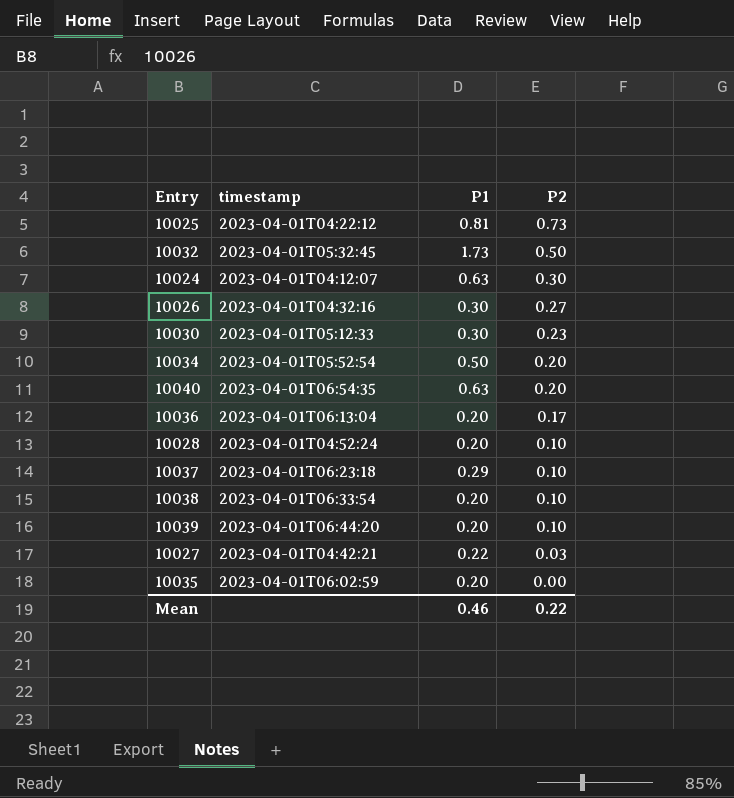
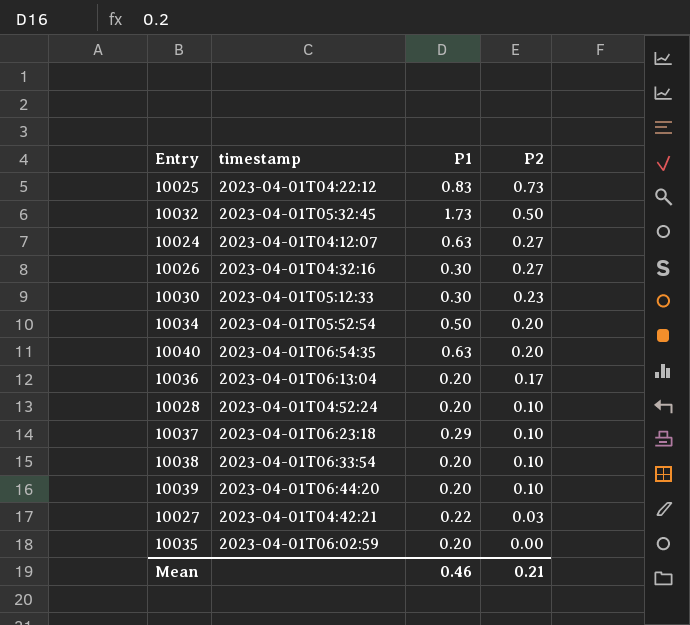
10025 | P1: 0.81 -> 0.83
10024 | P2: 0.30 -> 0.27
Mean | P2: 0.22 -> 0.21

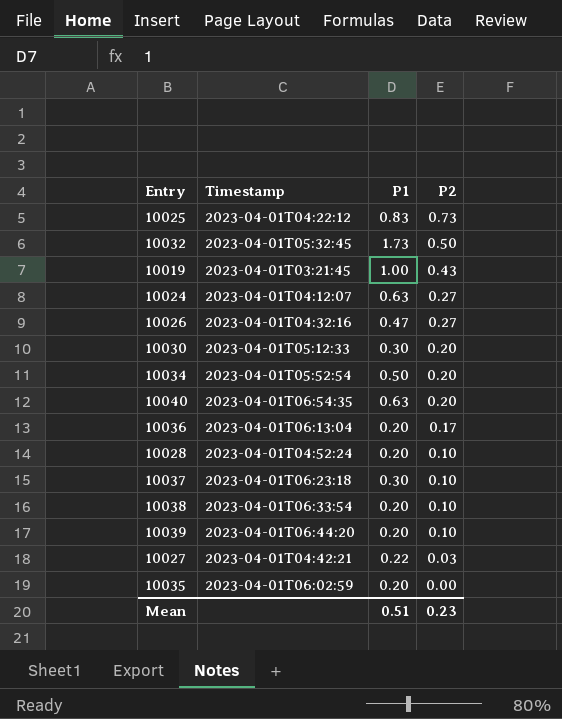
column name: timestamp -> Timestamp
row 10019: none -> 2023-04-01T03:21:45 | 1.00 | 0.43
10026 | P1: 0.30 -> 0.47
10030 | P2: 0.23 -> 0.20
10037 | P1: 0.29 -> 0.30
Mean | P1: 0.46 -> 0.51
Mean | P2: 0.21 -> 0.23

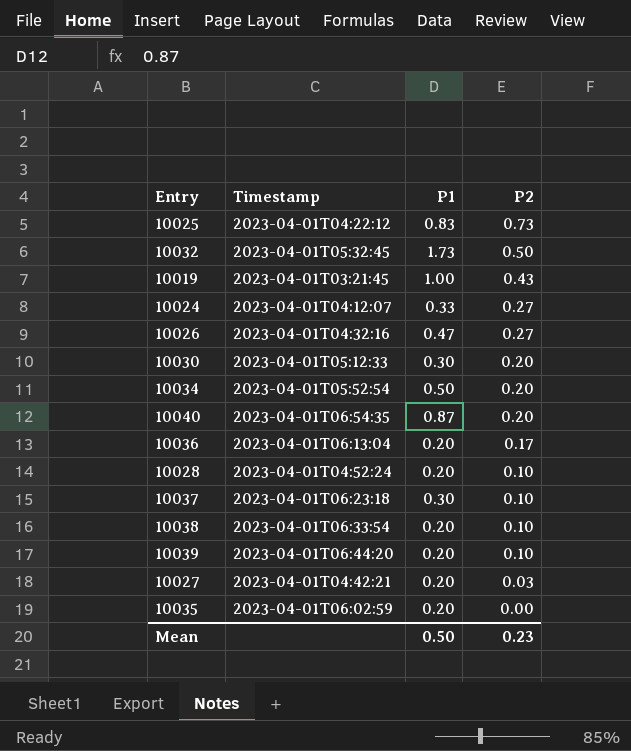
10024 | P1: 0.63 -> 0.33
10040 | P1: 0.63 -> 0.87
10027 | P1: 0.22 -> 0.20
Mean | P1: 0.51 -> 0.50

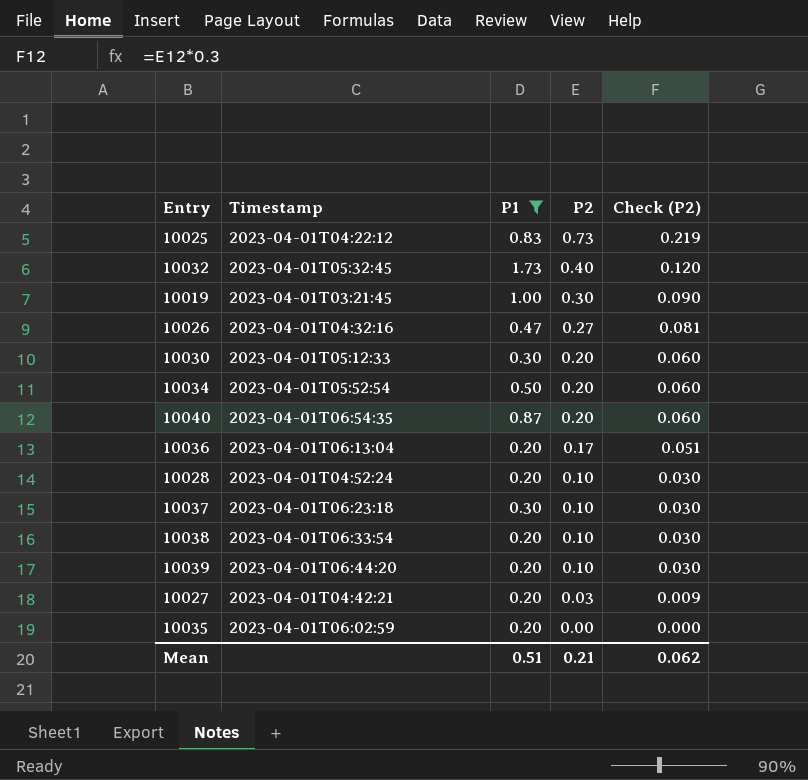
filter: none -> P1 != 0.33
column Check (P2) | formula: none -> [P2] * 0.3
10032 | P2: 0.50 -> 0.40
10019 | P2: 0.43 -> 0.30
Mean | P1: 0.50 -> 0.51
Mean | P2: 0.23 -> 0.21

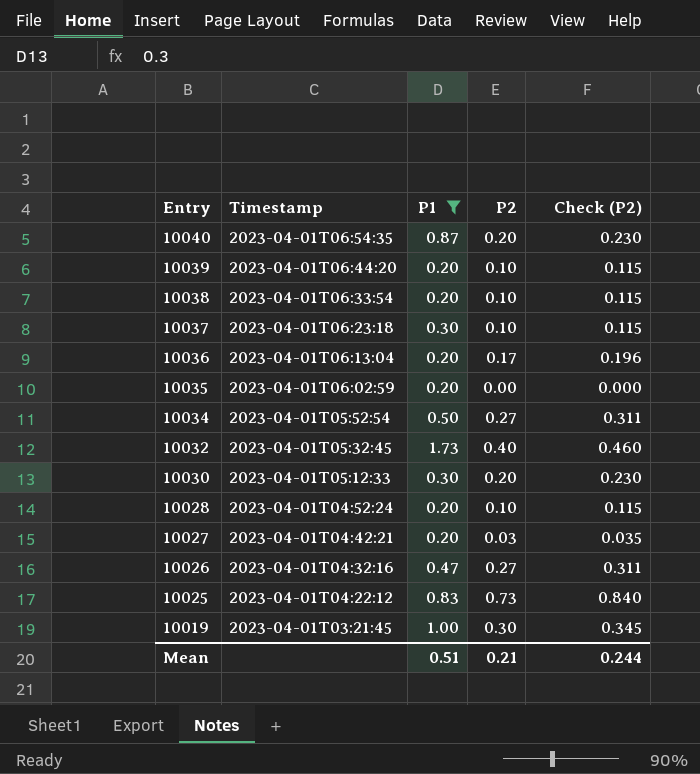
row order: P2 descending -> Entry descending
column Check (P2) | formula: [P2] * 0.3 -> [P2] * 1.15
10034 | P2: 0.20 -> 0.27
Mean | Check (P2): 0.062 -> 0.244

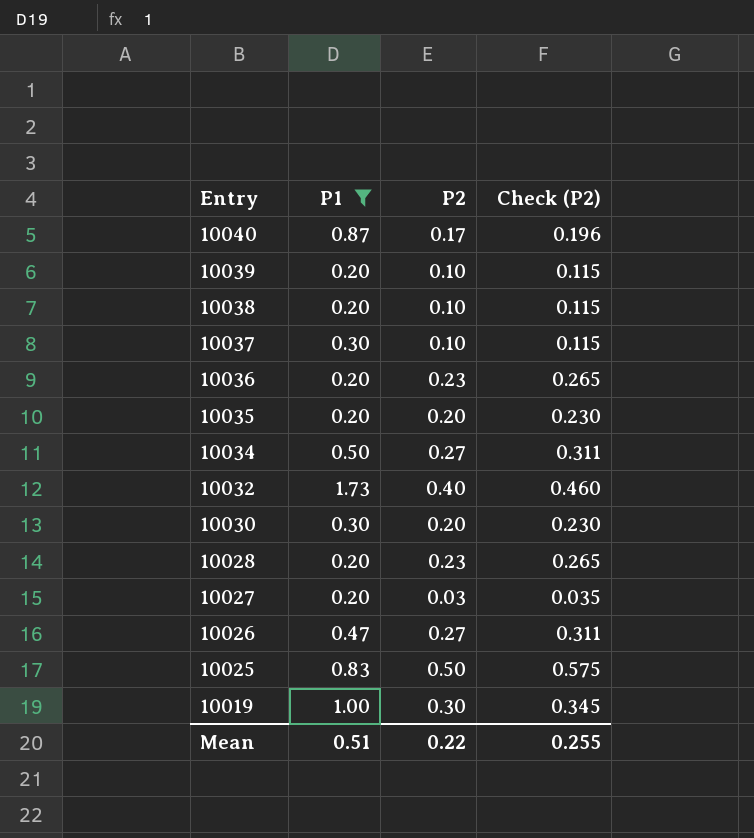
column Timestamp | position: 2 -> none
10040 | P2: 0.20 -> 0.17
10040 | Check (P2): 0.230 -> 0.196
10036 | P2: 0.17 -> 0.23
10036 | Check (P2): 0.196 -> 0.265
10035 | P2: 0.00 -> 0.20
10035 | Check (P2): 0.000 -> 0.230
10028 | P2: 0.10 -> 0.23
10028 | Check (P2): 0.115 -> 0.265
10025 | P2: 0.73 -> 0.50
10025 | Check (P2): 0.840 -> 0.575
Mean | P2: 0.21 -> 0.22
Mean | Check (P2): 0.244 -> 0.255

